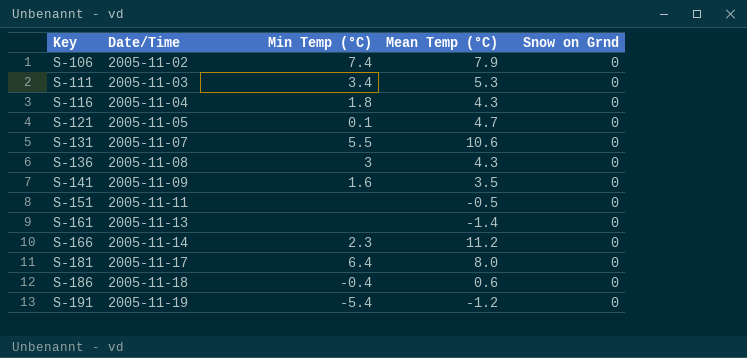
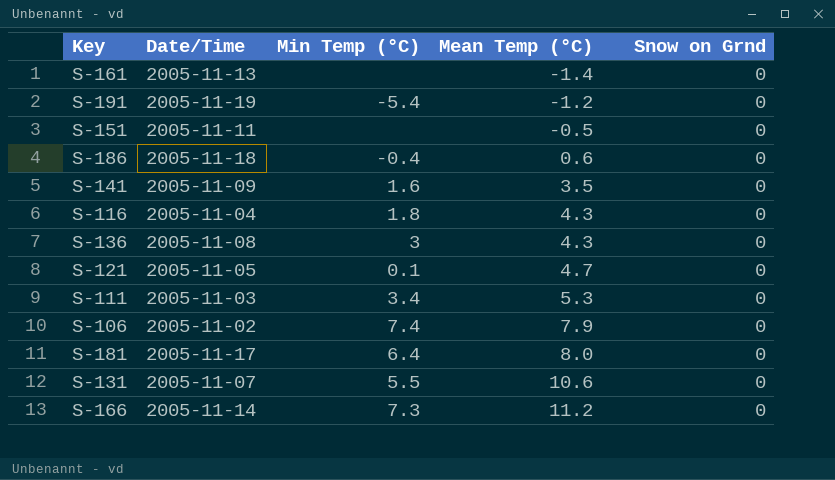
row order: Key ascending -> Mean Temp (°C) ascending
S-166 | Min Temp (°C): 2.3 -> 7.3

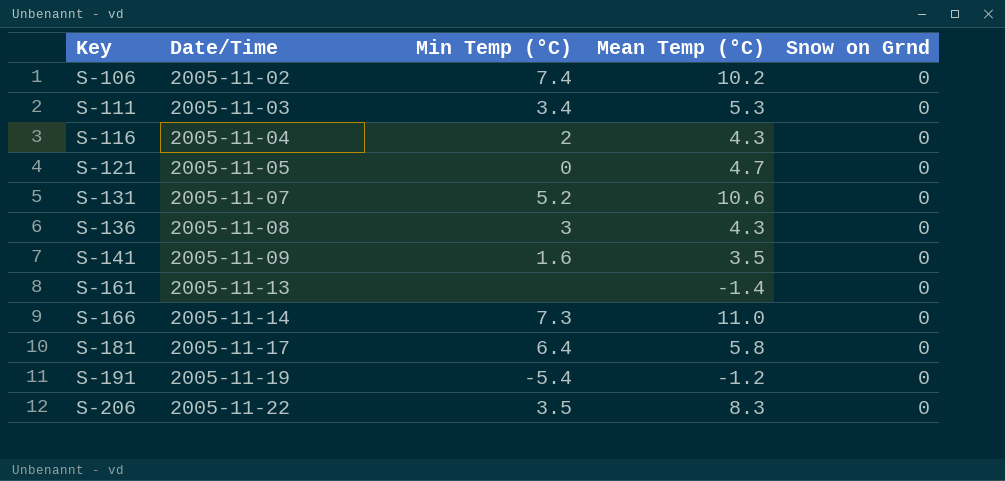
row order: Mean Temp (°C) ascending -> Key ascending
row S-151: 2005-11-11 | none | -0.5 | 0 -> none
row S-186: 2005-11-18 | -0.4 | 0.6 | 0 -> none
S-106 | Mean Temp (°C): 7.9 -> 10.2
S-116 | Min Temp (°C): 1.8 -> 2
S-121 | Min Temp (°C): 0.1 -> 0
S-131 | Min Temp (°C): 5.5 -> 5.2
S-166 | Mean Temp (°C): 11.2 -> 11.0
S-181 | Mean Temp (°C): 8.0 -> 5.8
row S-206: none -> 2005-11-22 | 3.5 | 8.3 | 0

